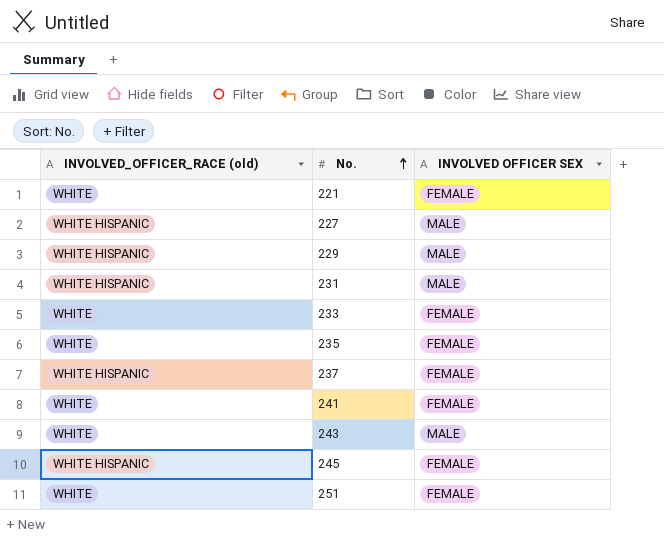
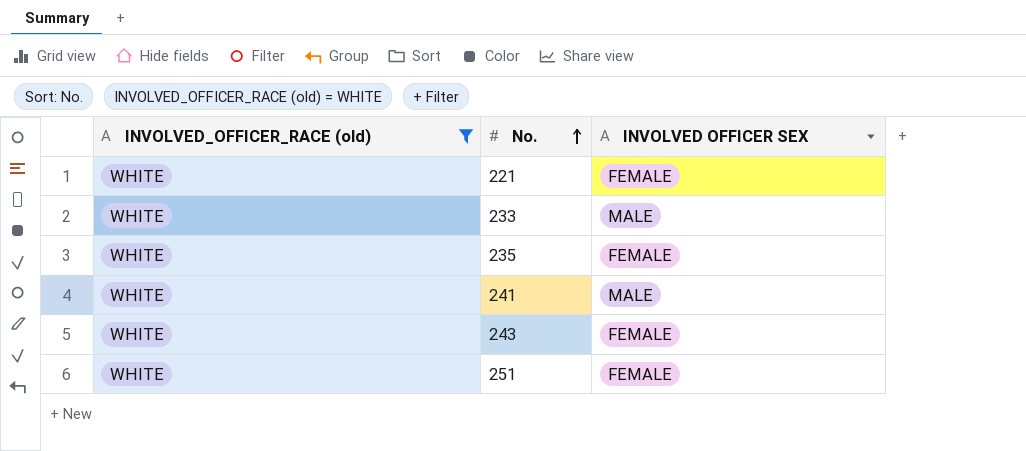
filter: none -> INVOLVED_OFFICER_RACE (old) = WHITE
233 | INVOLVED OFFICER SEX: FEMALE -> MALE
241 | INVOLVED OFFICER SEX: FEMALE -> MALE
243 | INVOLVED OFFICER SEX: MALE -> FEMALE

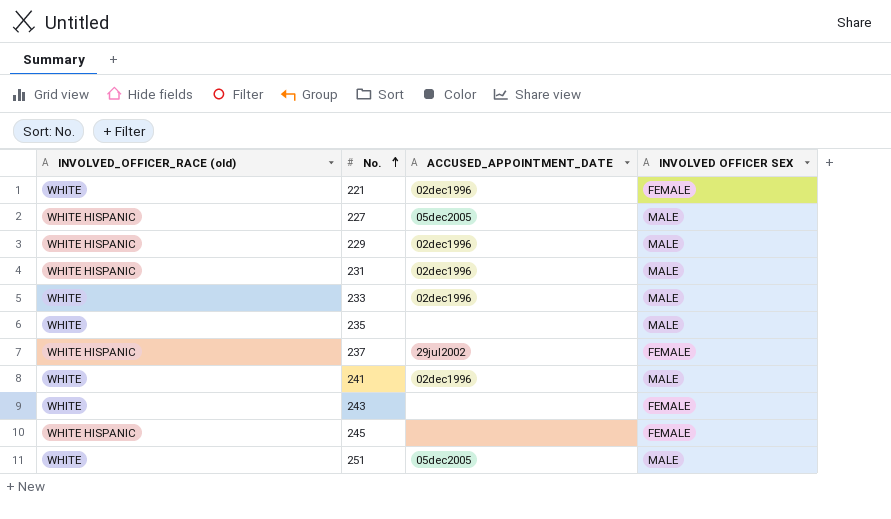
filter: INVOLVED_OFFICER_RACE (old) = WHITE -> none
column ACCUSED_APPOINTMENT_DATE | position: none -> 3
235 | INVOLVED OFFICER SEX: FEMALE -> MALE
251 | INVOLVED OFFICER SEX: FEMALE -> MALE

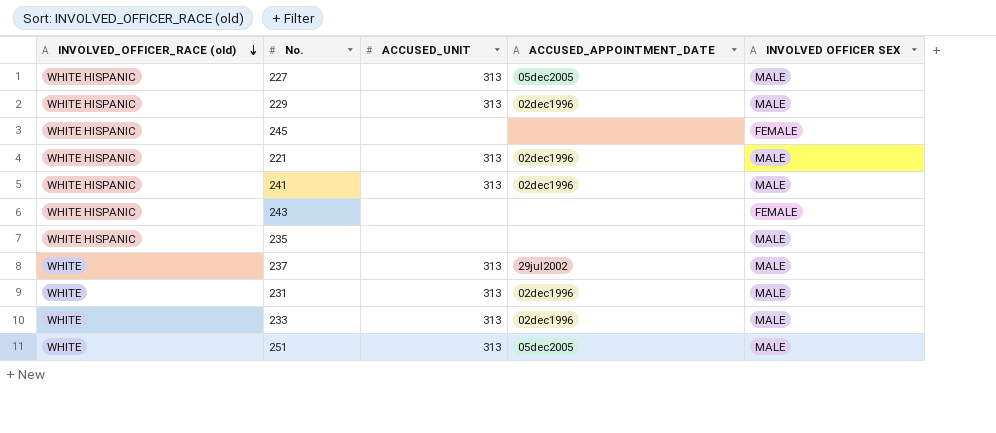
row order: No. ascending -> INVOLVED_OFFICER_RACE (old) descending
column ACCUSED_UNIT | position: none -> 3
221 | INVOLVED_OFFICER_RACE (old): WHITE -> WHITE HISPANIC
221 | INVOLVED OFFICER SEX: FEMALE -> MALE
241 | INVOLVED_OFFICER_RACE (old): WHITE -> WHITE HISPANIC
243 | INVOLVED_OFFICER_RACE (old): WHITE -> WHITE HISPANIC
235 | INVOLVED_OFFICER_RACE (old): WHITE -> WHITE HISPANIC
237 | INVOLVED_OFFICER_RACE (old): WHITE HISPANIC -> WHITE
237 | INVOLVED OFFICER SEX: FEMALE -> MALE
231 | INVOLVED_OFFICER_RACE (old): WHITE HISPANIC -> WHITE

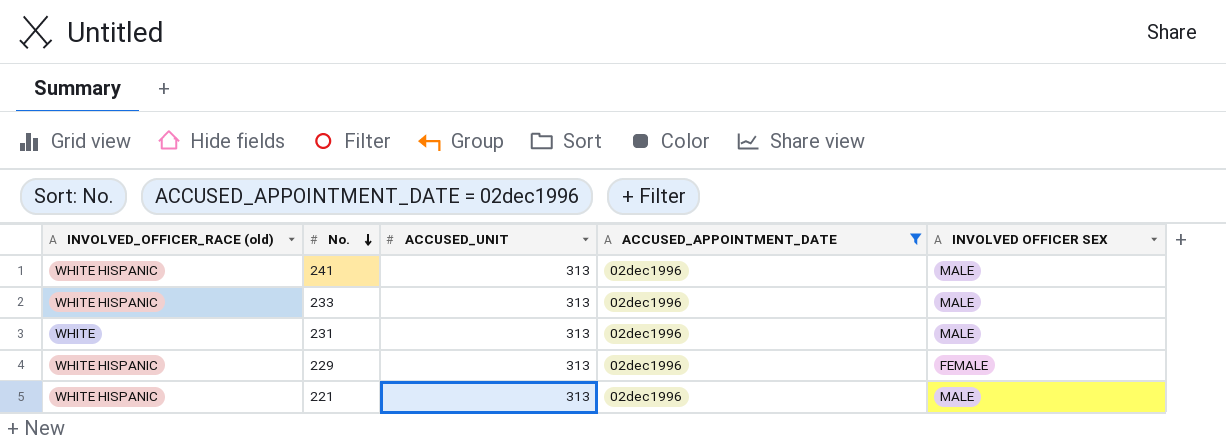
filter: none -> ACCUSED_APPOINTMENT_DATE = 02dec1996
row order: INVOLVED_OFFICER_RACE (old) descending -> No. descending
233 | INVOLVED_OFFICER_RACE (old): WHITE -> WHITE HISPANIC
229 | INVOLVED OFFICER SEX: MALE -> FEMALE

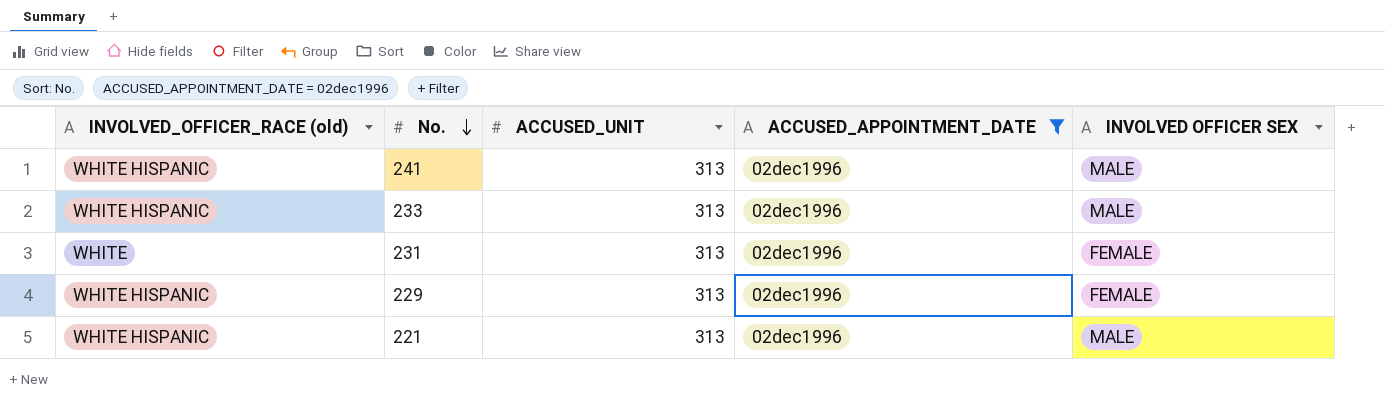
231 | INVOLVED OFFICER SEX: MALE -> FEMALE

